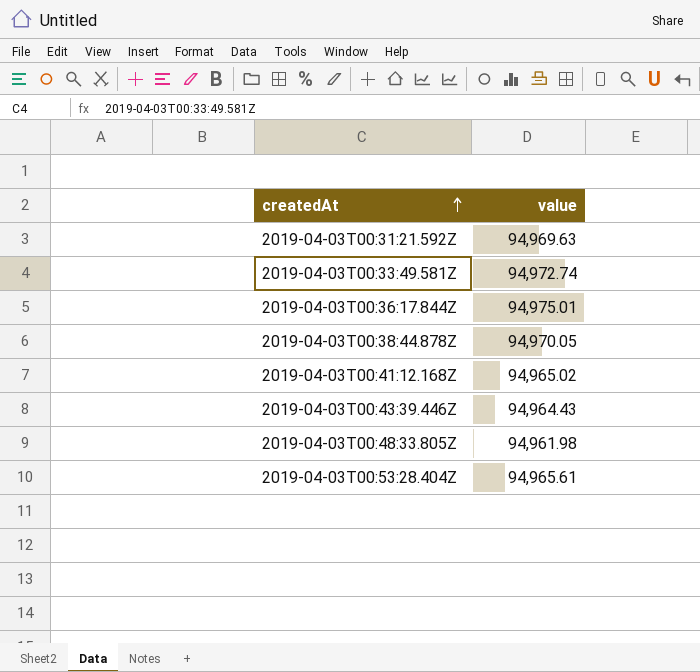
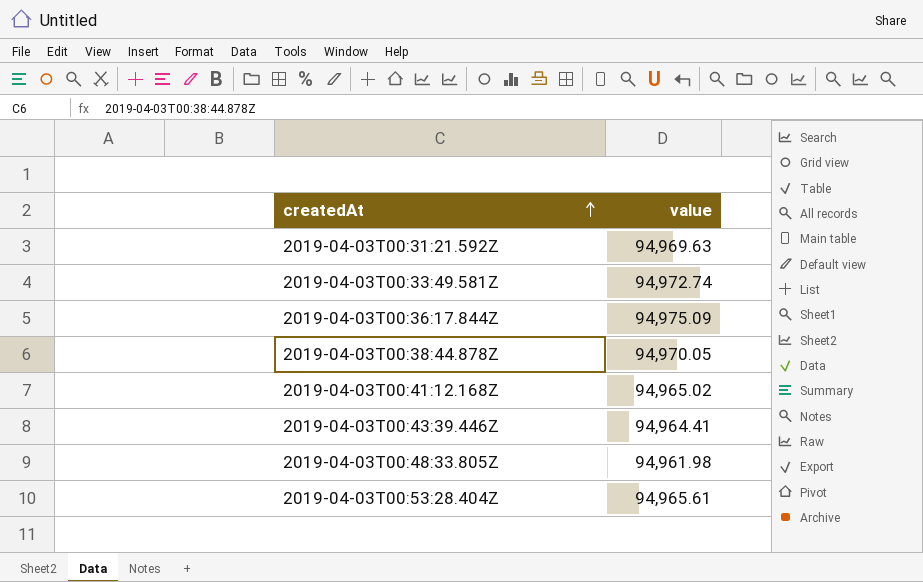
2019-04-03T00:36:17.844Z | value: 94,975.01 -> 94,975.09
2019-04-03T00:43:39.446Z | value: 94,964.43 -> 94,964.41

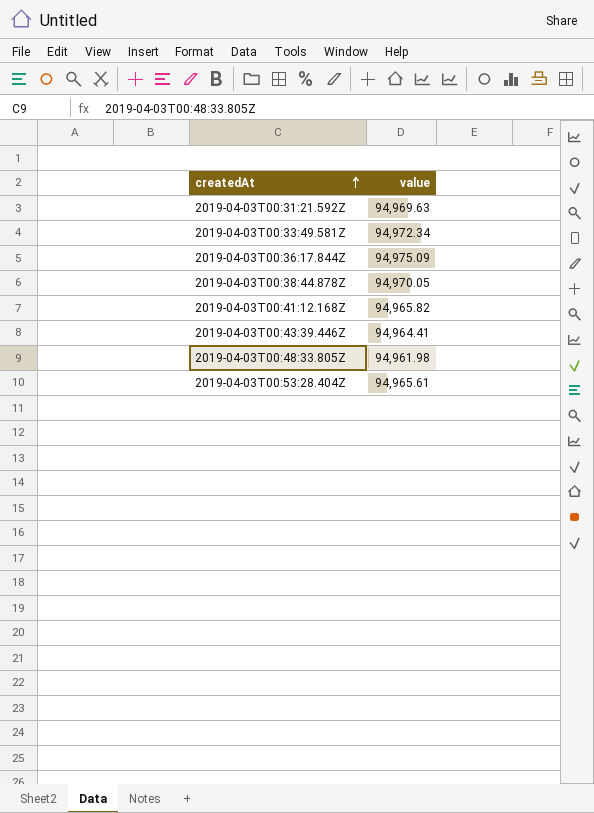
2019-04-03T00:33:49.581Z | value: 94,972.74 -> 94,972.34
2019-04-03T00:41:12.168Z | value: 94,965.02 -> 94,965.82

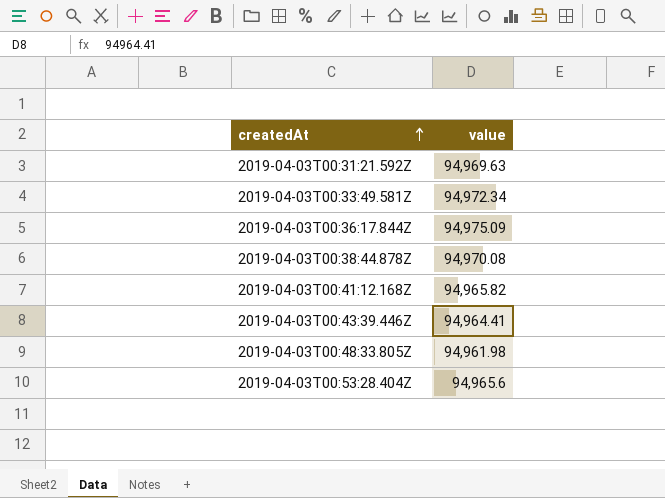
2019-04-03T00:38:44.878Z | value: 94,970.05 -> 94,970.08
2019-04-03T00:53:28.404Z | value: 94,965.61 -> 94,965.6

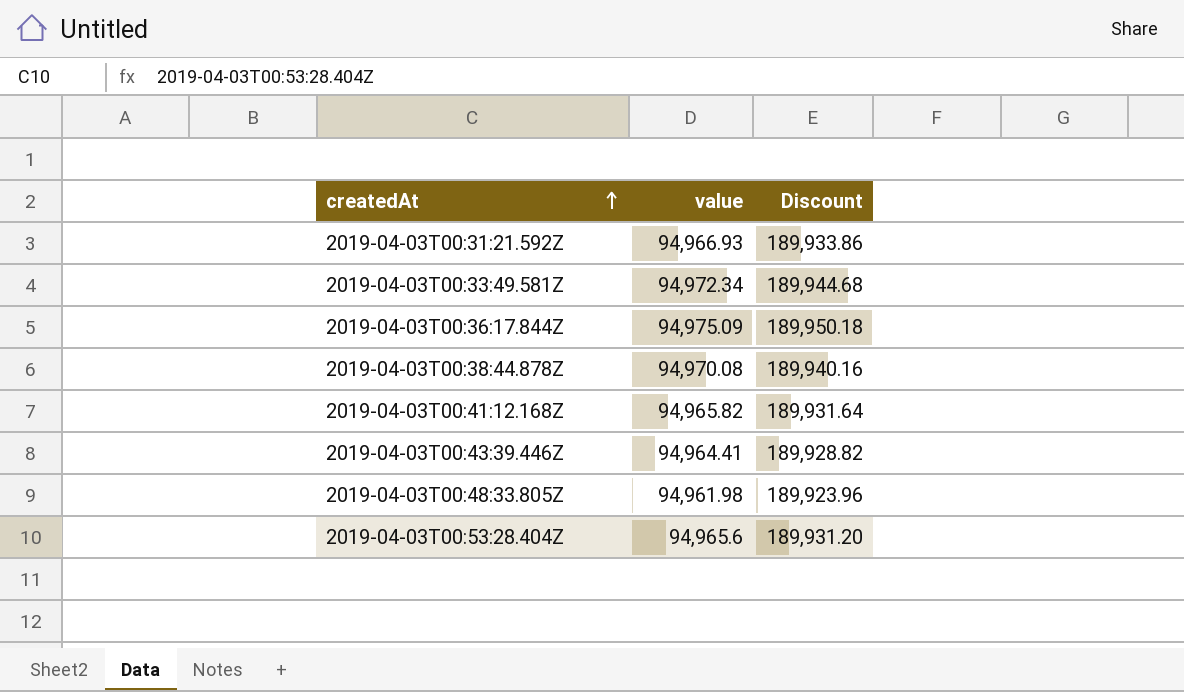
column Discount | formula: none -> [value] * 2
2019-04-03T00:31:21.592Z | value: 94,969.63 -> 94,966.93

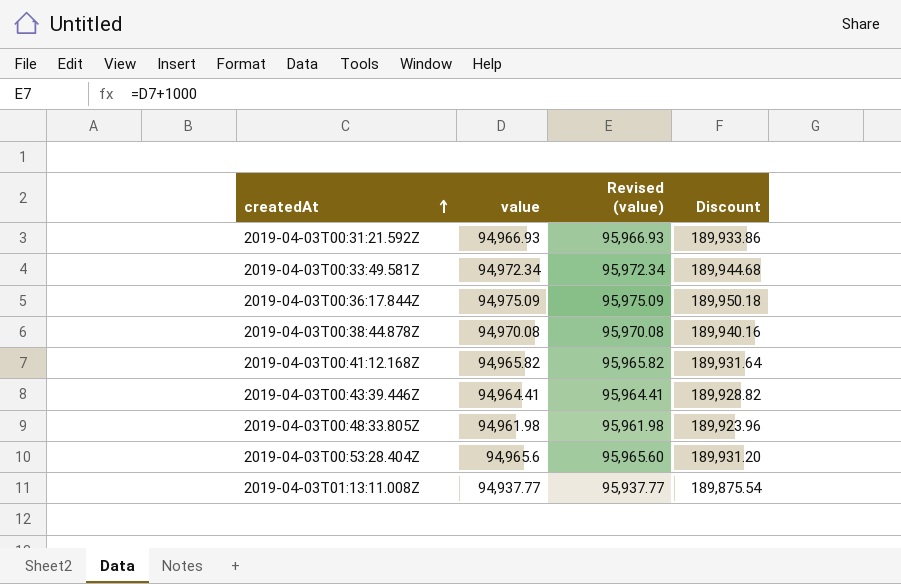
column Revised (value) | formula: none -> [value] + 1000
row 2019-04-03T01:13:11.008Z: none -> 94,937.77 | 95,937.77 | 189,875.54

